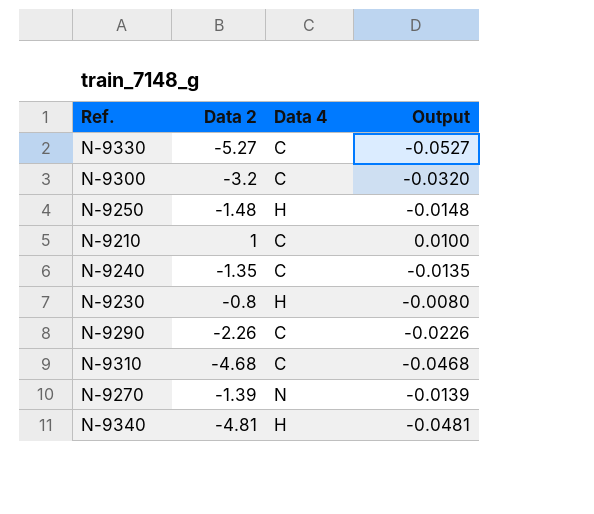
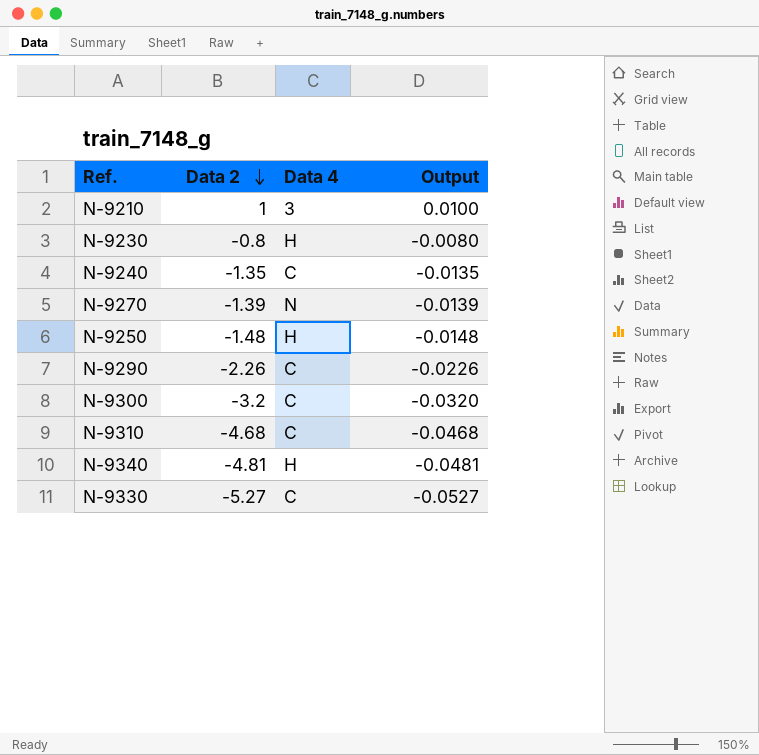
row order: none -> Data 2 descending
N-9210 | Data 4: C -> 3

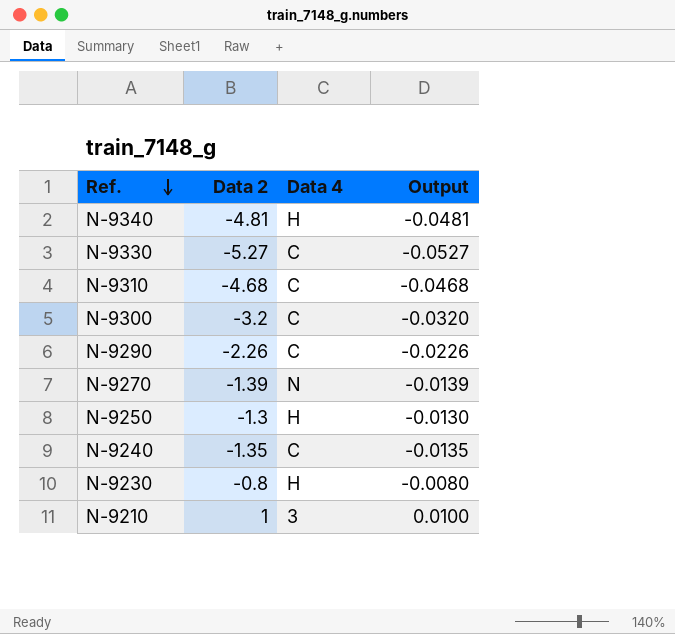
row order: Data 2 descending -> Ref. descending
N-9250 | Data 2: -1.48 -> -1.3
N-9250 | Output: -0.0148 -> -0.0130

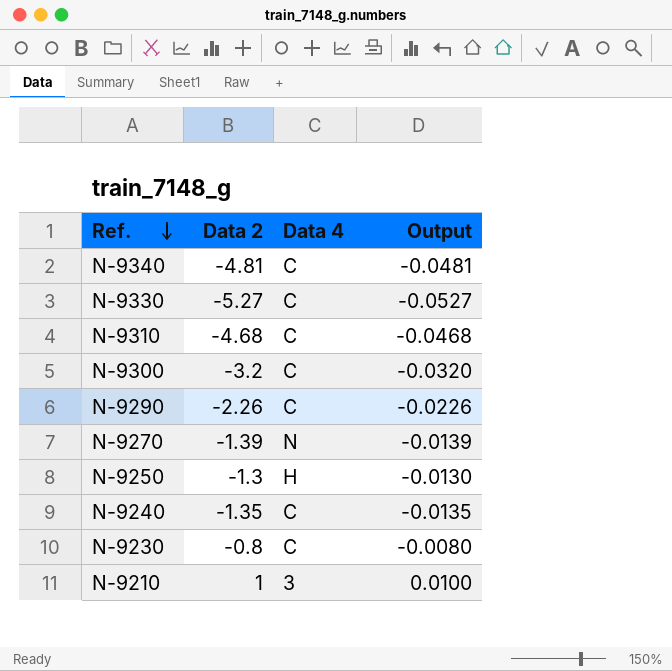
N-9340 | Data 4: H -> C
N-9230 | Data 4: H -> C

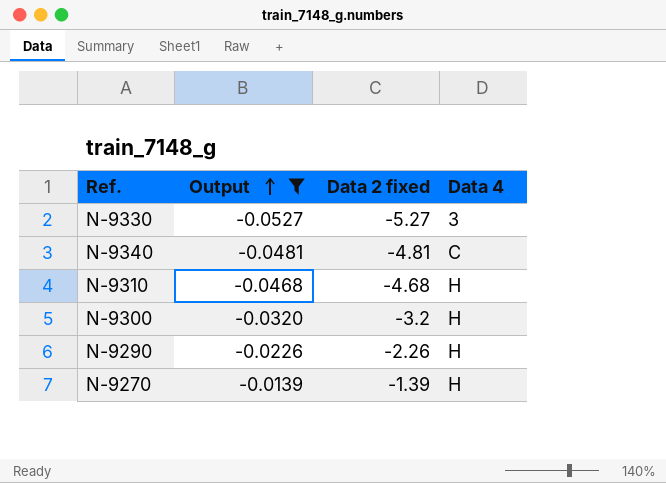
filter: none -> Output <= -0.0139
row order: Ref. descending -> Output ascending
column Output | position: 4 -> 2
column name: Data 2 -> Data 2 fixed
N-9330 | Data 4: C -> 3
N-9310 | Data 4: C -> H
N-9300 | Data 4: C -> H
N-9290 | Data 4: C -> H
N-9270 | Data 4: N -> H

